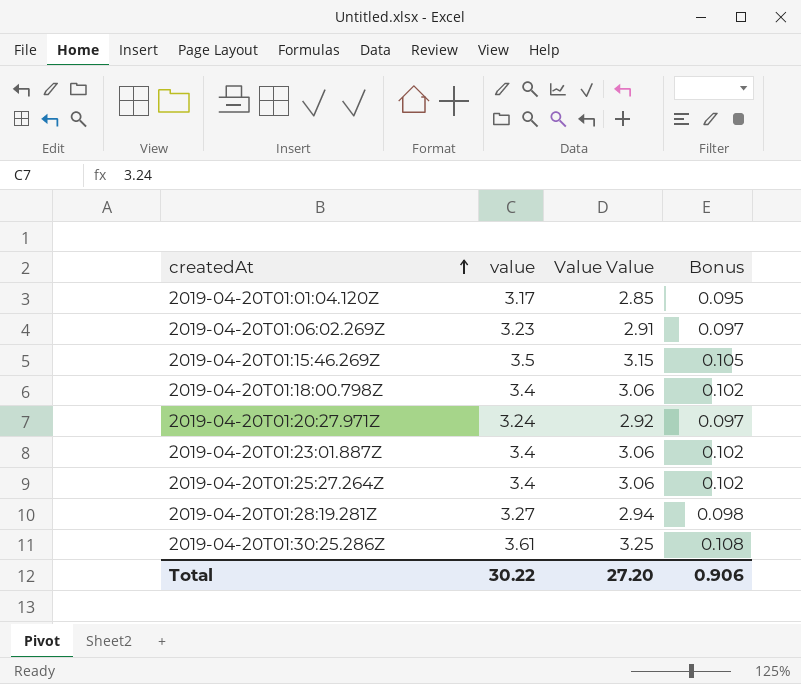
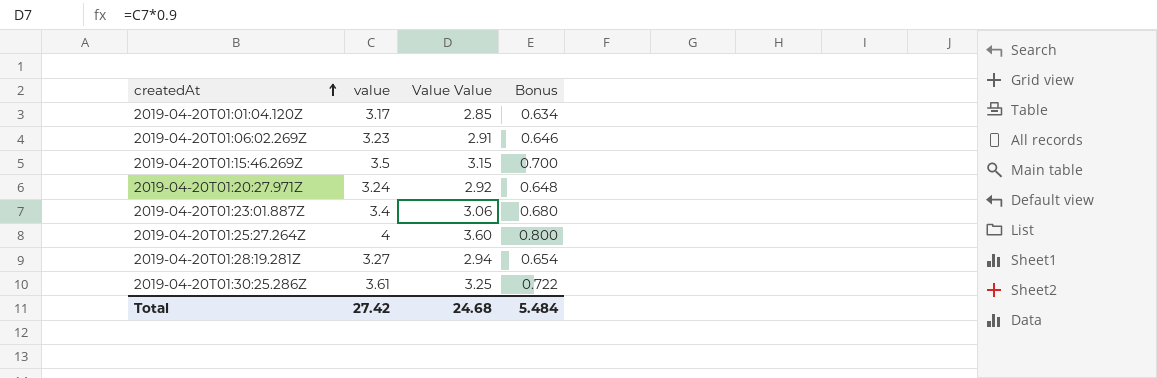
column Bonus | formula: [value] * 0.03 -> [value] * 0.2
row 2019-04-20T01:18:00.798Z: 3.4 | 3.06 | 0.102 -> none
2019-04-20T01:25:27.264Z | value: 3.4 -> 4
2019-04-20T01:25:27.264Z | Value Value: 3.06 -> 3.60
Total | value: 30.22 -> 27.42
Total | Value Value: 27.20 -> 24.68
Total | Bonus: 0.906 -> 5.484

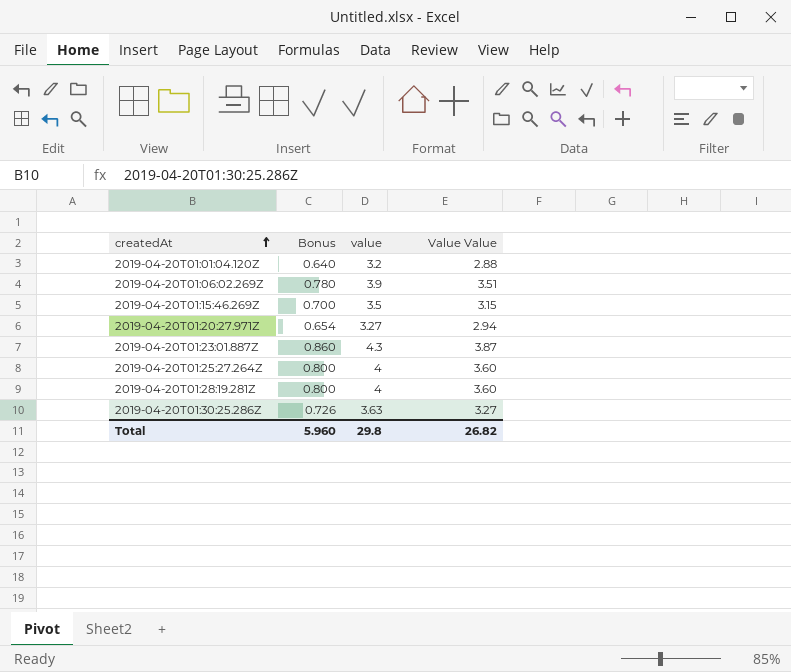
column Bonus | position: 4 -> 2
2019-04-20T01:01:04.120Z | Bonus: 0.634 -> 0.640
2019-04-20T01:01:04.120Z | value: 3.17 -> 3.2
2019-04-20T01:01:04.120Z | Value Value: 2.85 -> 2.88
2019-04-20T01:06:02.269Z | Bonus: 0.646 -> 0.780
2019-04-20T01:06:02.269Z | value: 3.23 -> 3.9
2019-04-20T01:06:02.269Z | Value Value: 2.91 -> 3.51
2019-04-20T01:20:27.971Z | Bonus: 0.648 -> 0.654
2019-04-20T01:20:27.971Z | value: 3.24 -> 3.27
2019-04-20T01:20:27.971Z | Value Value: 2.92 -> 2.94
2019-04-20T01:23:01.887Z | Bonus: 0.680 -> 0.860
2019-04-20T01:23:01.887Z | value: 3.4 -> 4.3
2019-04-20T01:23:01.887Z | Value Value: 3.06 -> 3.87
2019-04-20T01:28:19.281Z | Bonus: 0.654 -> 0.800
2019-04-20T01:28:19.281Z | value: 3.27 -> 4
2019-04-20T01:28:19.281Z | Value Value: 2.94 -> 3.60
2019-04-20T01:30:25.286Z | Bonus: 0.722 -> 0.726
2019-04-20T01:30:25.286Z | value: 3.61 -> 3.63
2019-04-20T01:30:25.286Z | Value Value: 3.25 -> 3.27
Total | Bonus: 5.484 -> 5.960
Total | value: 27.42 -> 29.8
Total | Value Value: 24.68 -> 26.82

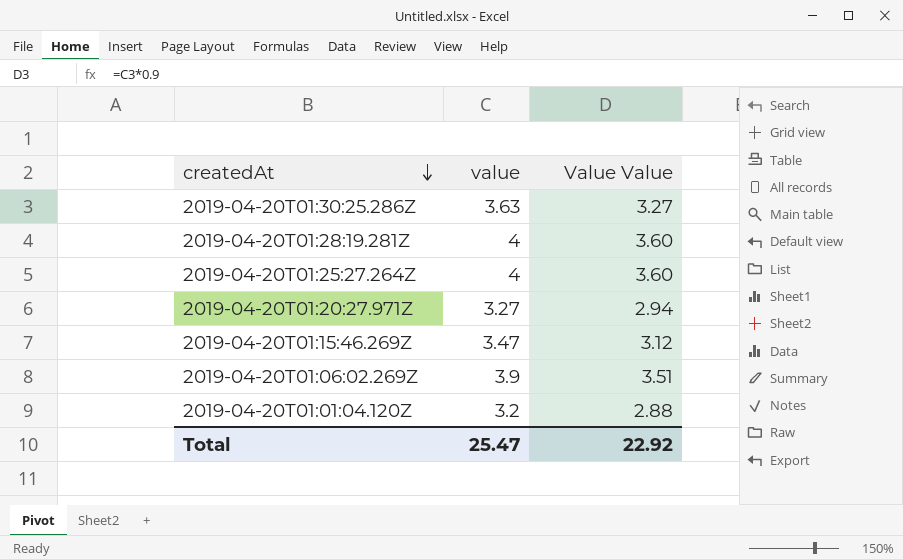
row order: createdAt ascending -> createdAt descending
column Bonus | formula: [value] * 0.2 -> none
row 2019-04-20T01:23:01.887Z: 0.860 | 4.3 | 3.87 -> none
2019-04-20T01:15:46.269Z | value: 3.5 -> 3.47
2019-04-20T01:15:46.269Z | Value Value: 3.15 -> 3.12
Total | value: 29.8 -> 25.47
Total | Value Value: 26.82 -> 22.92

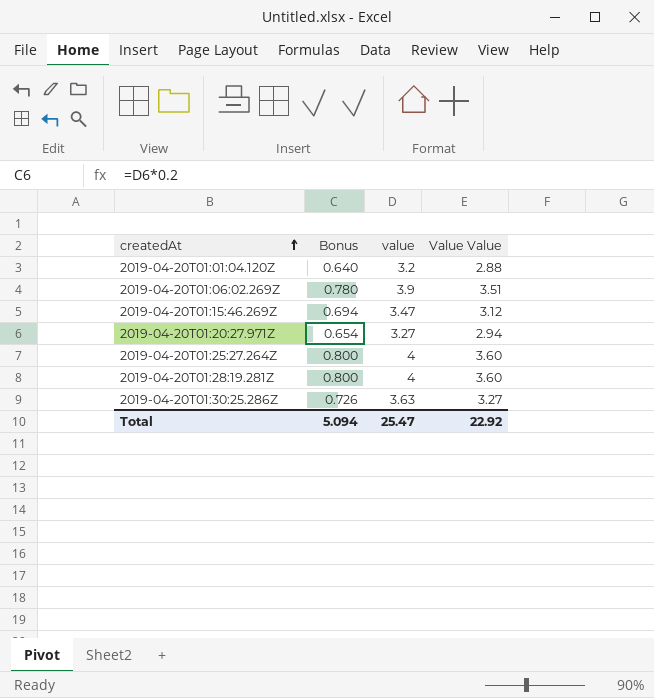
row order: createdAt descending -> createdAt ascending
column Bonus | formula: none -> [value] * 0.2

